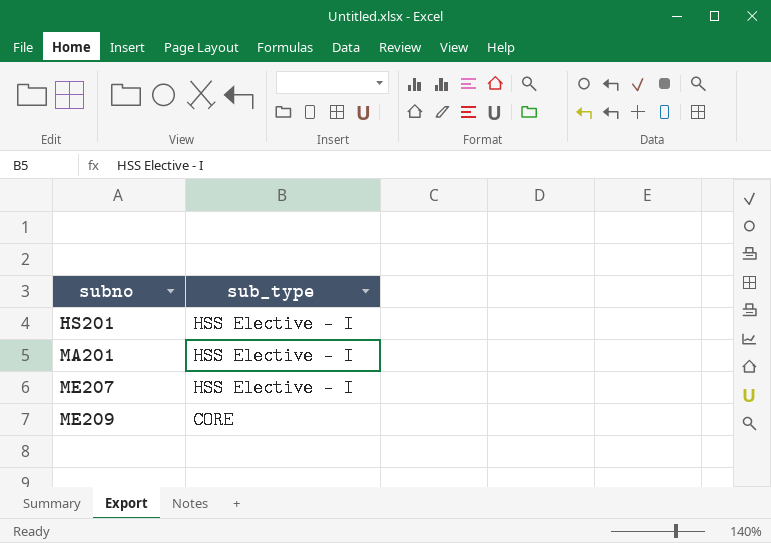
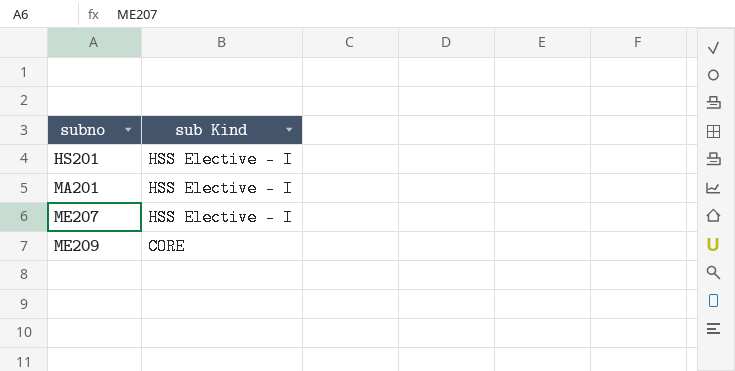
column name: sub_type -> sub Kind

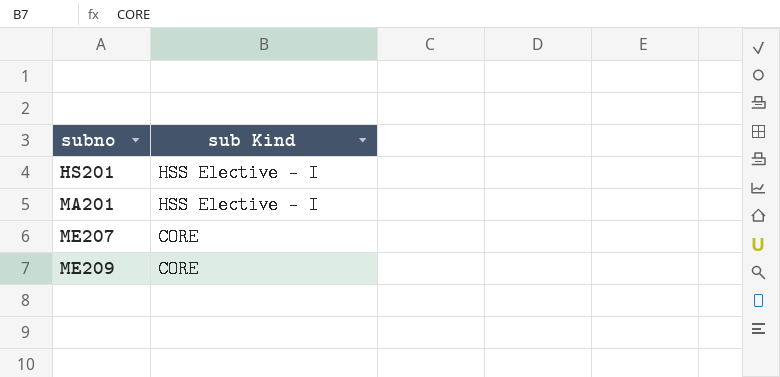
ME207 | sub Kind: HSS Elective - I -> CORE

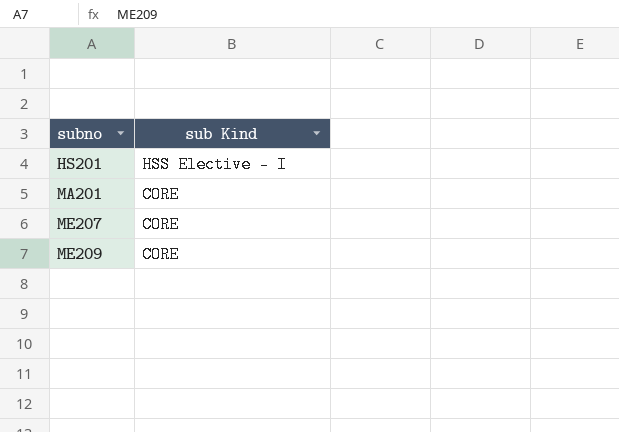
MA201 | sub Kind: HSS Elective - I -> CORE

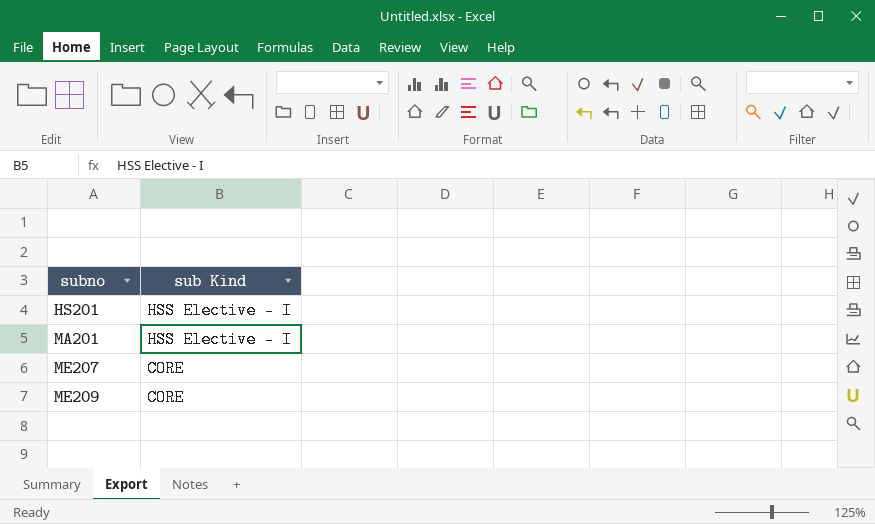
MA201 | sub Kind: CORE -> HSS Elective - I

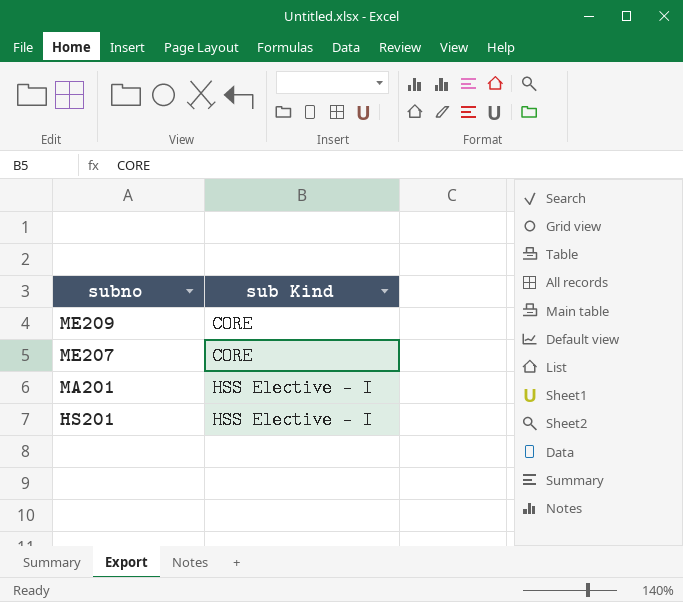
row order: subno ascending -> subno descending

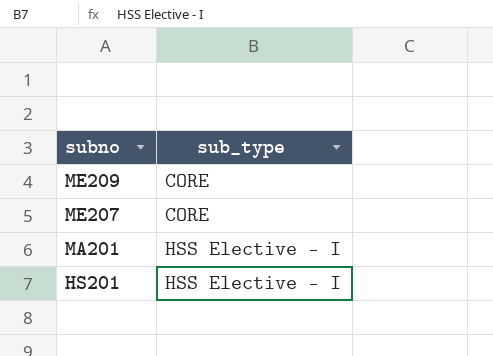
column name: sub Kind -> sub_type

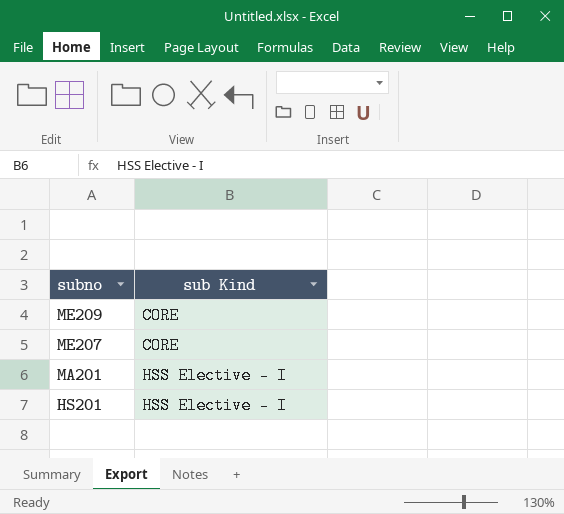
column name: sub_type -> sub Kind

